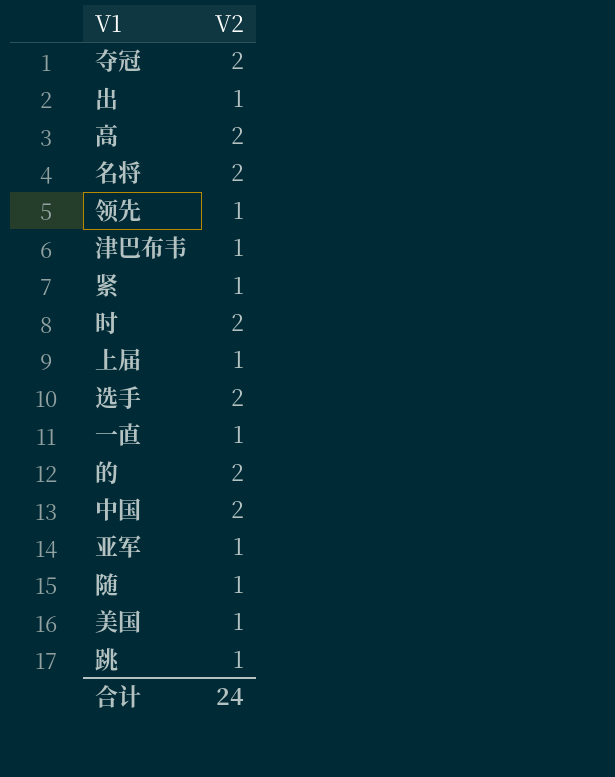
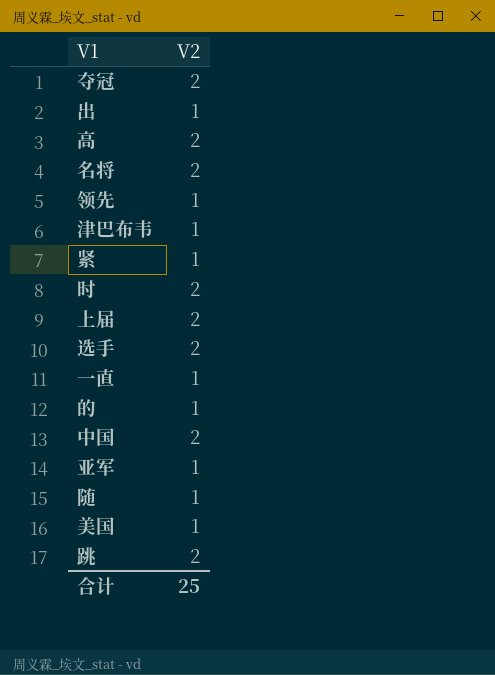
上届 | V2: 1 -> 2
的 | V2: 2 -> 1
跳 | V2: 1 -> 2
合计 | V2: 24 -> 25

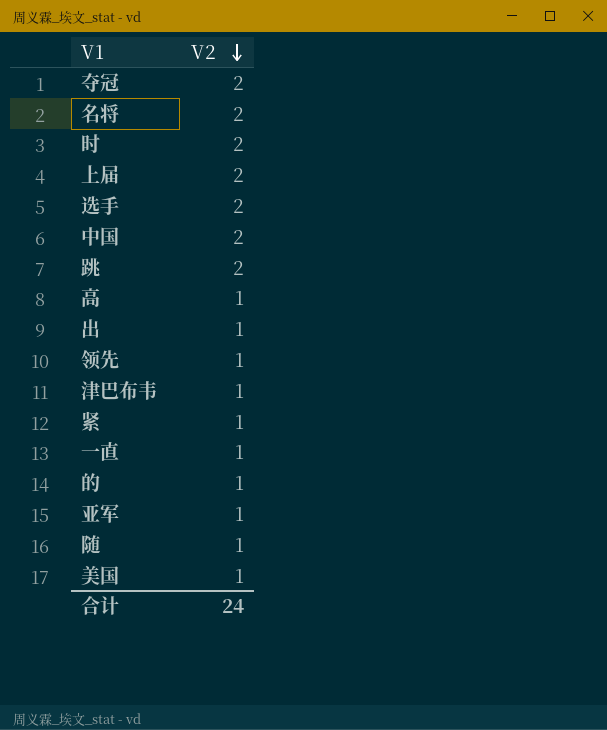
row order: none -> V2 descending
高 | V2: 2 -> 1
合计 | V2: 25 -> 24

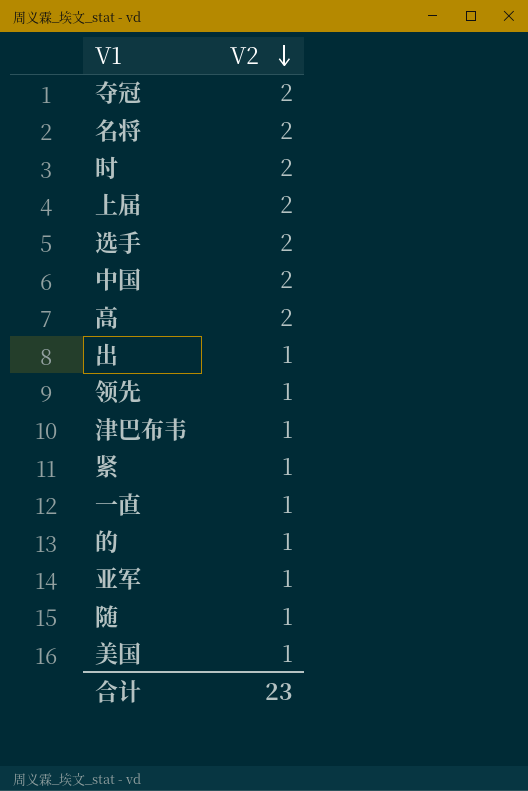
row 跳: 2 -> none
高 | V2: 1 -> 2
合计 | V2: 24 -> 23

